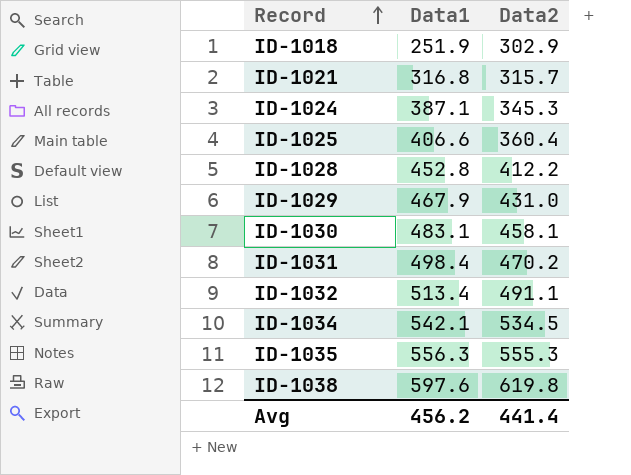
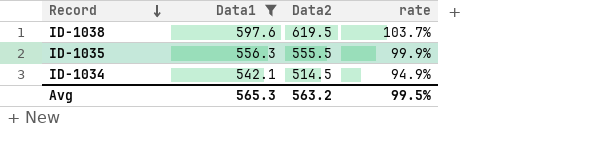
filter: none -> Data1 >= 542.1
row order: Record ascending -> Record descending
column rate | formula: none -> [Data2] / [Data1]
ID-1038 | Data2: 619.8 -> 619.5
ID-1035 | Data2: 555.3 -> 555.5
ID-1034 | Data2: 534.5 -> 514.5
Avg | Data1: 456.2 -> 565.3
Avg | Data2: 441.4 -> 563.2

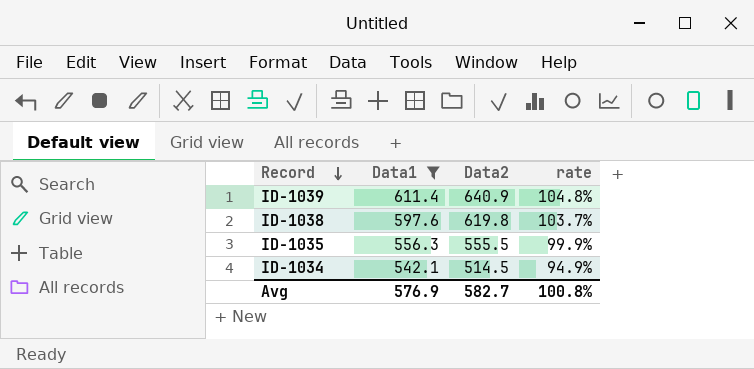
row ID-1039: none -> 611.4 | 640.9 | 104.8%
ID-1038 | Data2: 619.5 -> 619.8
Avg | Data1: 565.3 -> 576.9
Avg | Data2: 563.2 -> 582.7
Avg | rate: 99.5% -> 100.8%

